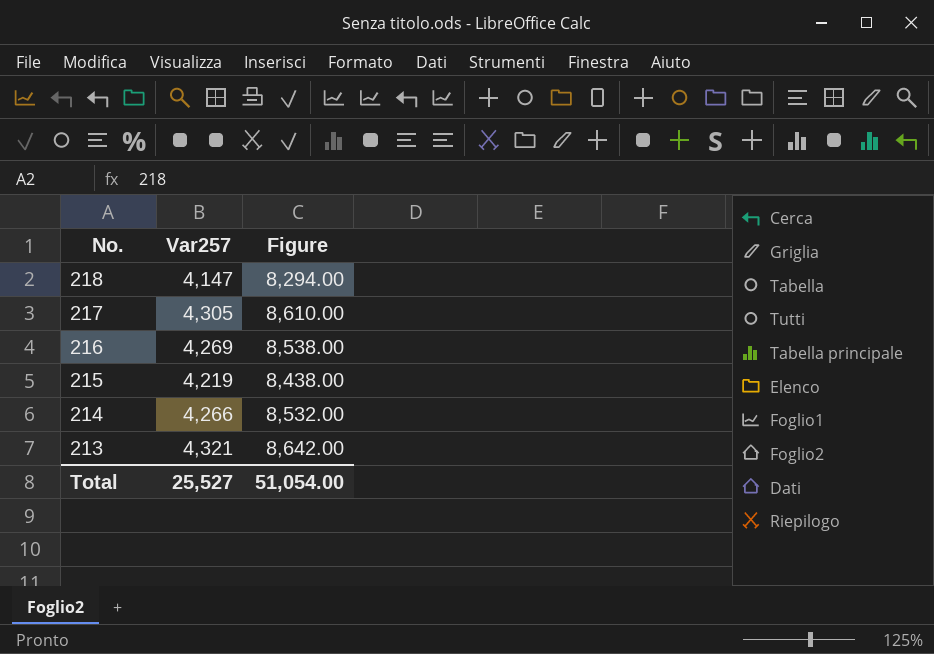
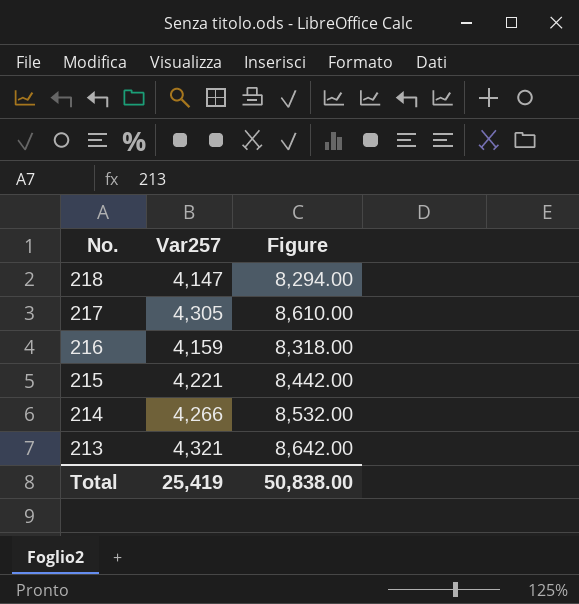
216 | Var257: 4,269 -> 4,159
216 | Figure: 8,538.00 -> 8,318.00
215 | Var257: 4,219 -> 4,221
215 | Figure: 8,438.00 -> 8,442.00
Total | Var257: 25,527 -> 25,419
Total | Figure: 51,054.00 -> 50,838.00

